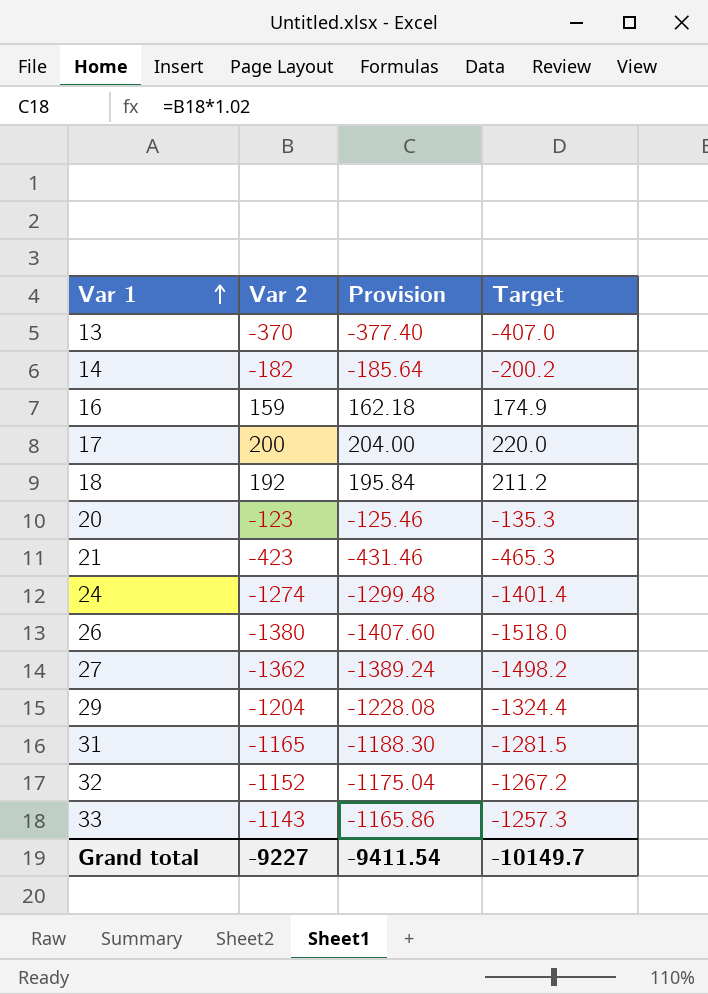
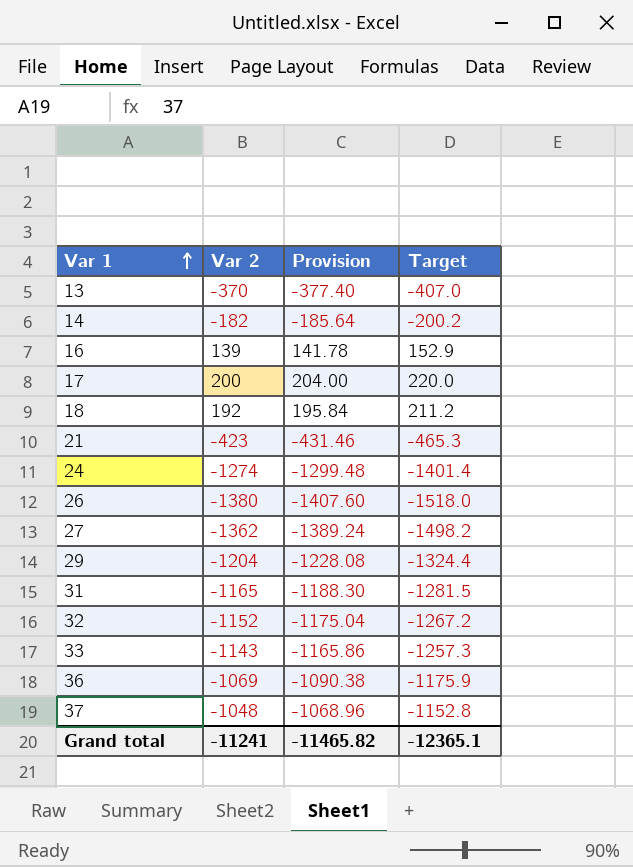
row 20: -123 | -125.46 | -135.3 -> none
16 | Var 2: 159 -> 139
16 | Provision: 162.18 -> 141.78
16 | Target: 174.9 -> 152.9
row 36: none -> -1069 | -1090.38 | -1175.9
row 37: none -> -1048 | -1068.96 | -1152.8
Grand total | Var 2: -9227 -> -11241
Grand total | Provision: -9411.54 -> -11465.82
Grand total | Target: -10149.7 -> -12365.1

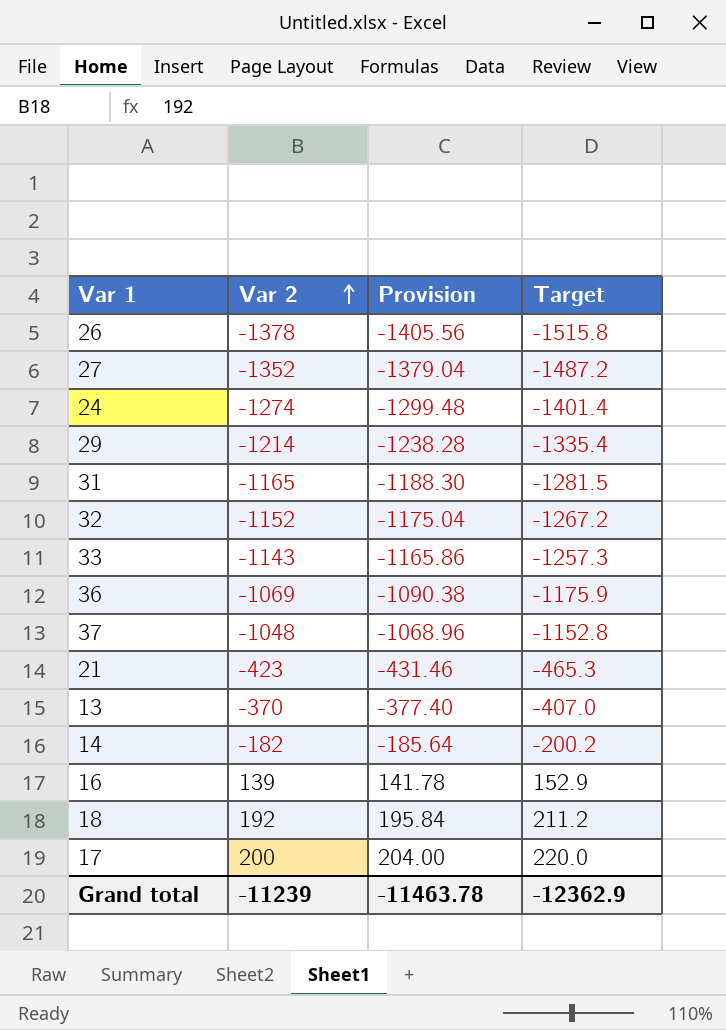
row order: Var 1 ascending -> Var 2 ascending
26 | Var 2: -1380 -> -1378
26 | Provision: -1407.60 -> -1405.56
26 | Target: -1518.0 -> -1515.8
27 | Var 2: -1362 -> -1352
27 | Provision: -1389.24 -> -1379.04
27 | Target: -1498.2 -> -1487.2
29 | Var 2: -1204 -> -1214
29 | Provision: -1228.08 -> -1238.28
29 | Target: -1324.4 -> -1335.4
Grand total | Var 2: -11241 -> -11239
Grand total | Provision: -11465.82 -> -11463.78
Grand total | Target: -12365.1 -> -12362.9

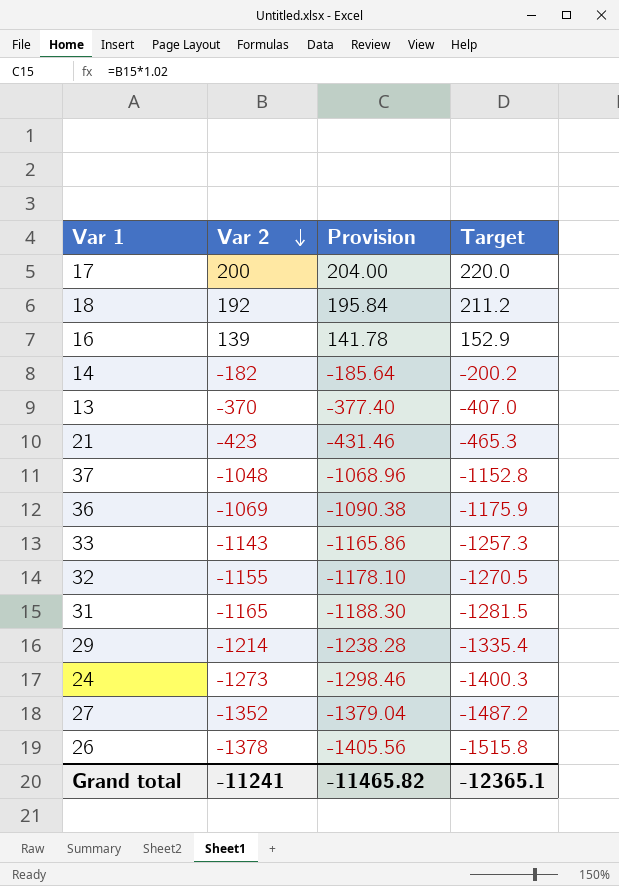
row order: Var 2 ascending -> Var 2 descending
32 | Var 2: -1152 -> -1155
32 | Provision: -1175.04 -> -1178.10
32 | Target: -1267.2 -> -1270.5
24 | Var 2: -1274 -> -1273
24 | Provision: -1299.48 -> -1298.46
24 | Target: -1401.4 -> -1400.3
Grand total | Var 2: -11239 -> -11241
Grand total | Provision: -11463.78 -> -11465.82
Grand total | Target: -12362.9 -> -12365.1

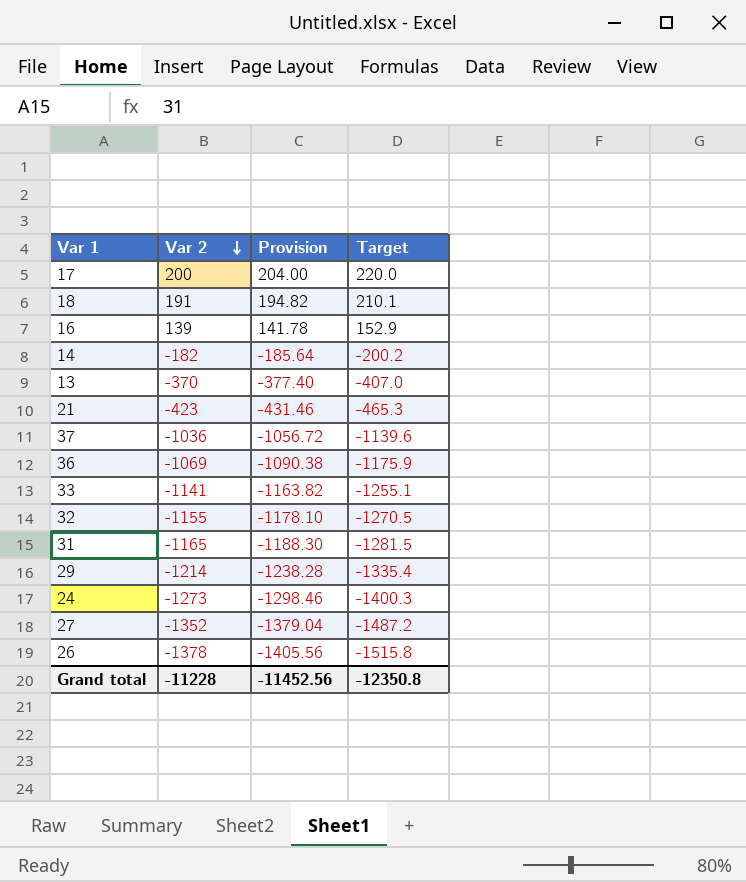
18 | Var 2: 192 -> 191
18 | Provision: 195.84 -> 194.82
18 | Target: 211.2 -> 210.1
37 | Var 2: -1048 -> -1036
37 | Provision: -1068.96 -> -1056.72
37 | Target: -1152.8 -> -1139.6
33 | Var 2: -1143 -> -1141
33 | Provision: -1165.86 -> -1163.82
33 | Target: -1257.3 -> -1255.1
Grand total | Var 2: -11241 -> -11228
Grand total | Provision: -11465.82 -> -11452.56
Grand total | Target: -12365.1 -> -12350.8

